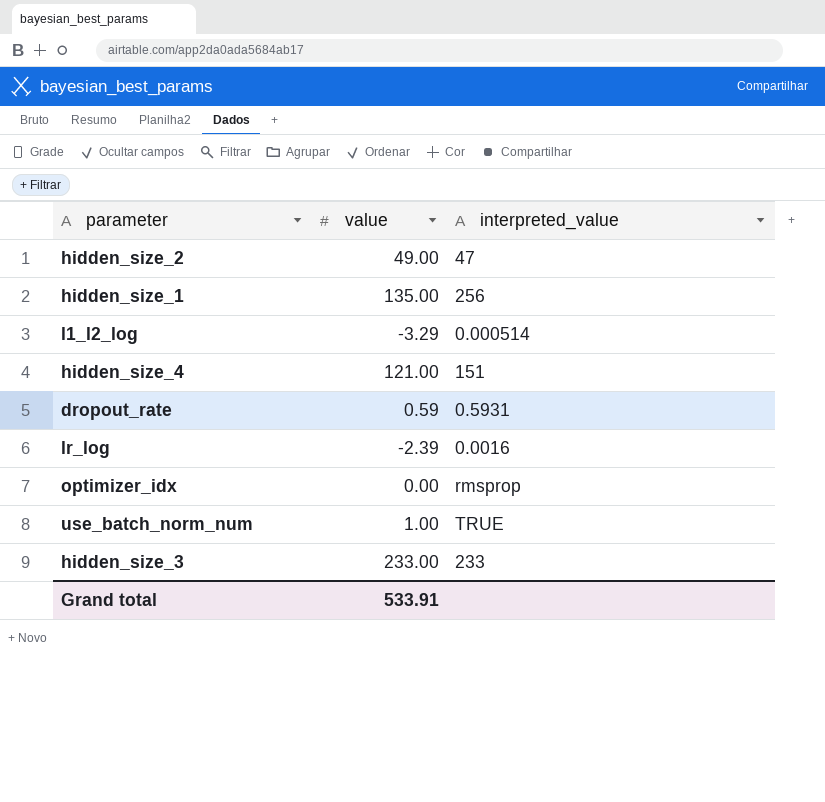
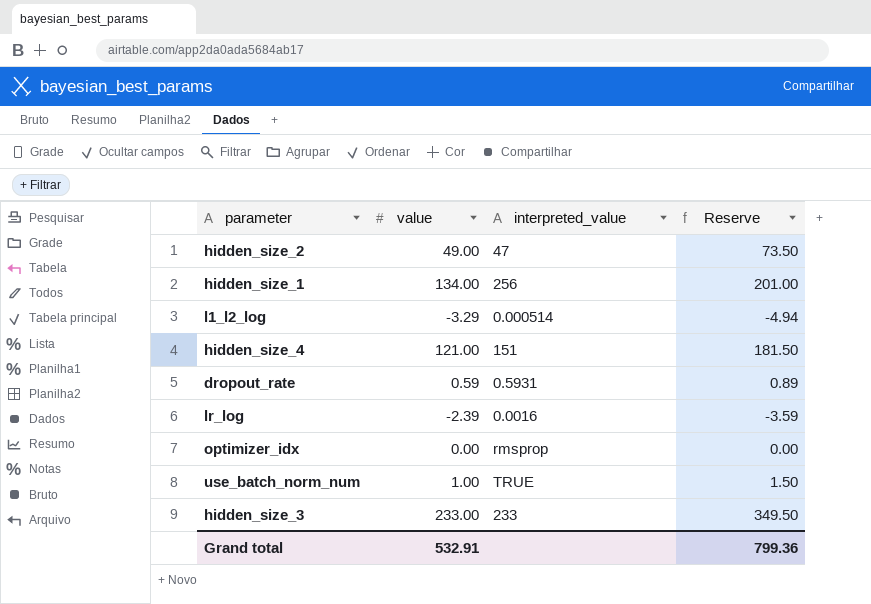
column Reserve | formula: none -> [value] * 1.5
hidden_size_1 | value: 135.00 -> 134.00
Grand total | value: 533.91 -> 532.91

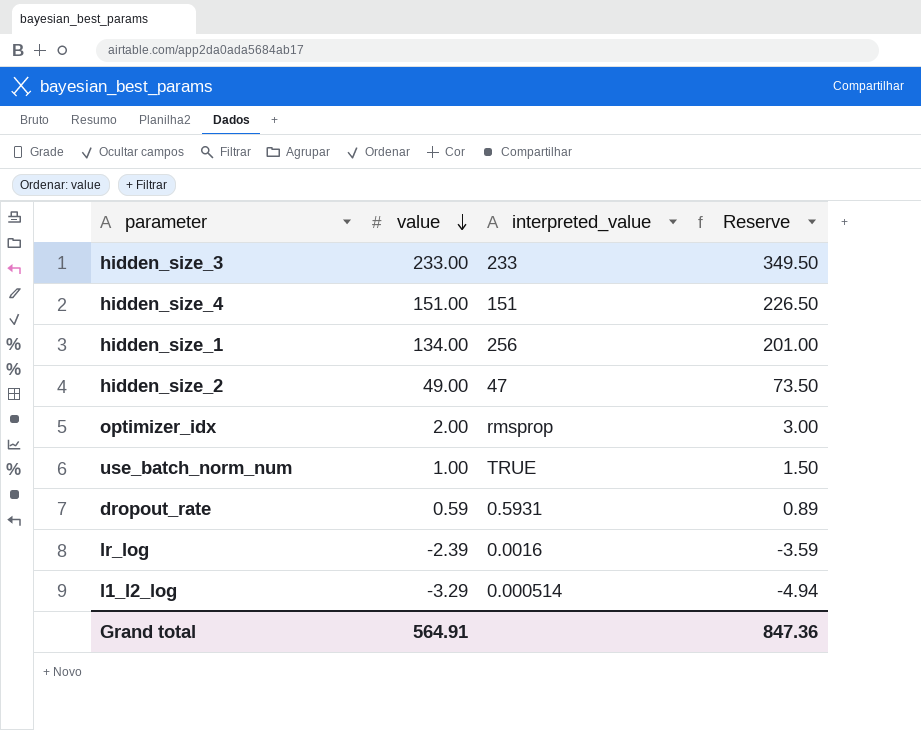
row order: none -> value descending
hidden_size_4 | value: 121.00 -> 151.00
hidden_size_4 | Reserve: 181.50 -> 226.50
optimizer_idx | value: 0.00 -> 2.00
optimizer_idx | Reserve: 0.00 -> 3.00
Grand total | value: 532.91 -> 564.91
Grand total | Reserve: 799.36 -> 847.36

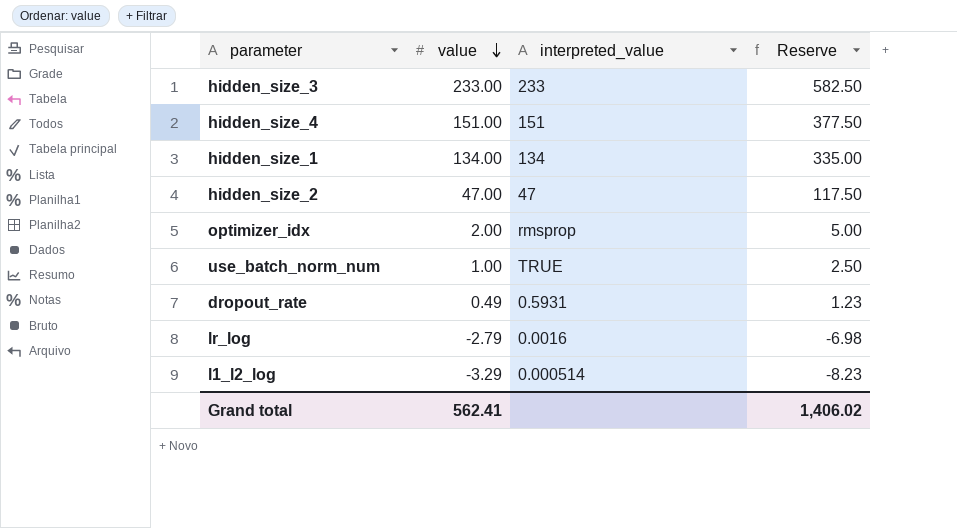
column Reserve | formula: [value] * 1.5 -> [value] * 2.5
hidden_size_1 | interpreted_value: 256 -> 134
hidden_size_2 | value: 49.00 -> 47.00
dropout_rate | value: 0.59 -> 0.49
lr_log | value: -2.39 -> -2.79
Grand total | value: 564.91 -> 562.41
Grand total | Reserve: 847.36 -> 1,406.02

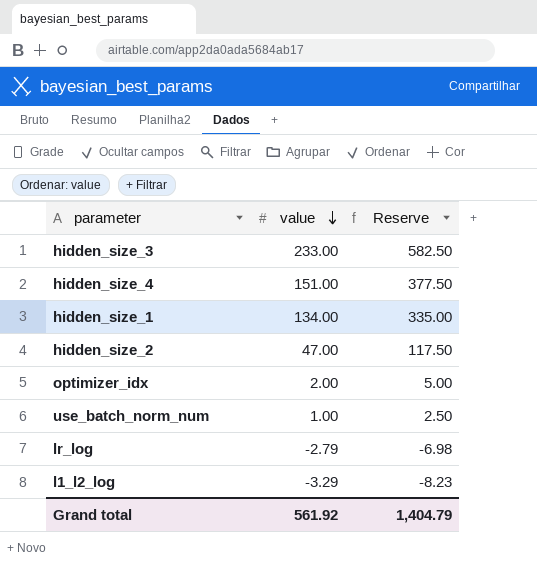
column interpreted_value | position: 3 -> none
row dropout_rate: 0.49 | 0.5931 | 1.23 -> none
Grand total | value: 562.41 -> 561.92
Grand total | Reserve: 1,406.02 -> 1,404.79

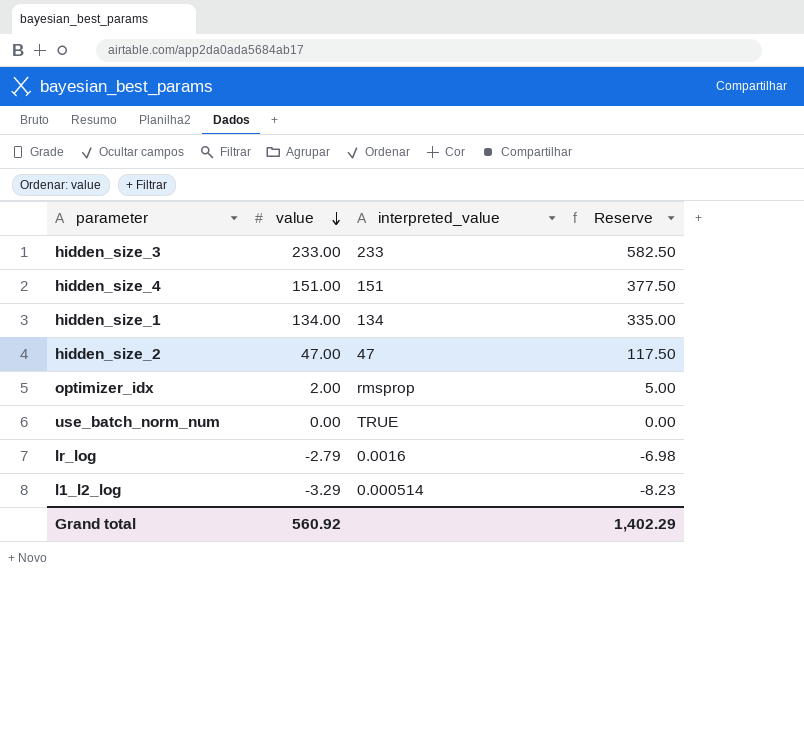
column interpreted_value | position: none -> 3
use_batch_norm_num | value: 1.00 -> 0.00
use_batch_norm_num | Reserve: 2.50 -> 0.00
Grand total | value: 561.92 -> 560.92
Grand total | Reserve: 1,404.79 -> 1,402.29

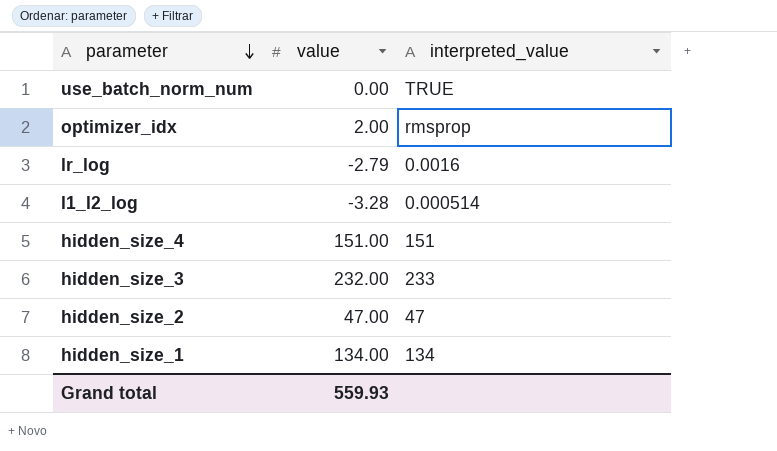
row order: value descending -> parameter descending
column Reserve | formula: [value] * 2.5 -> none
l1_l2_log | value: -3.29 -> -3.28
hidden_size_3 | value: 233.00 -> 232.00
Grand total | value: 560.92 -> 559.93

